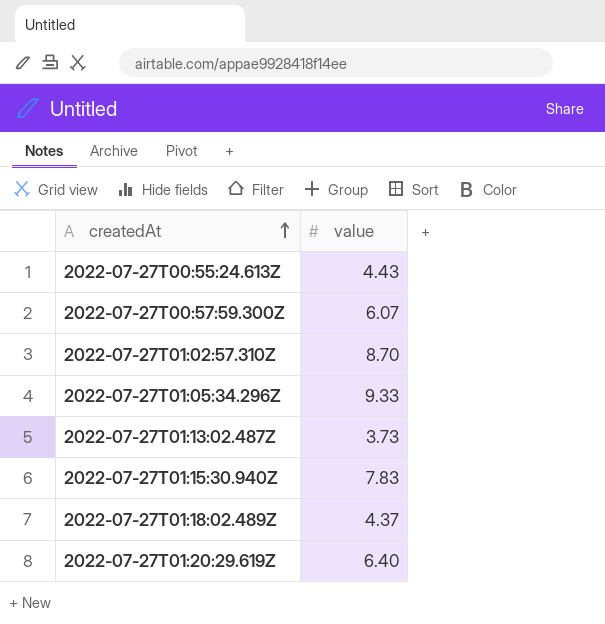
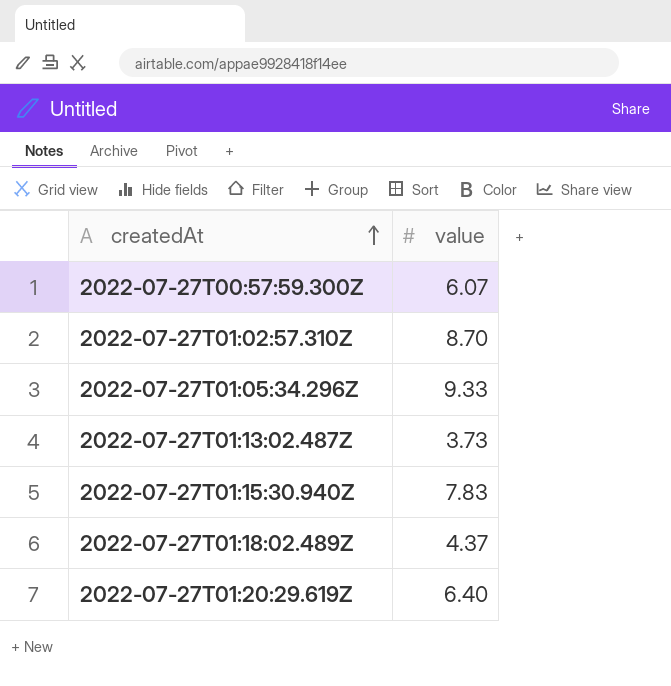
row 2022-07-27T00:55:24.613Z: 4.43 -> none

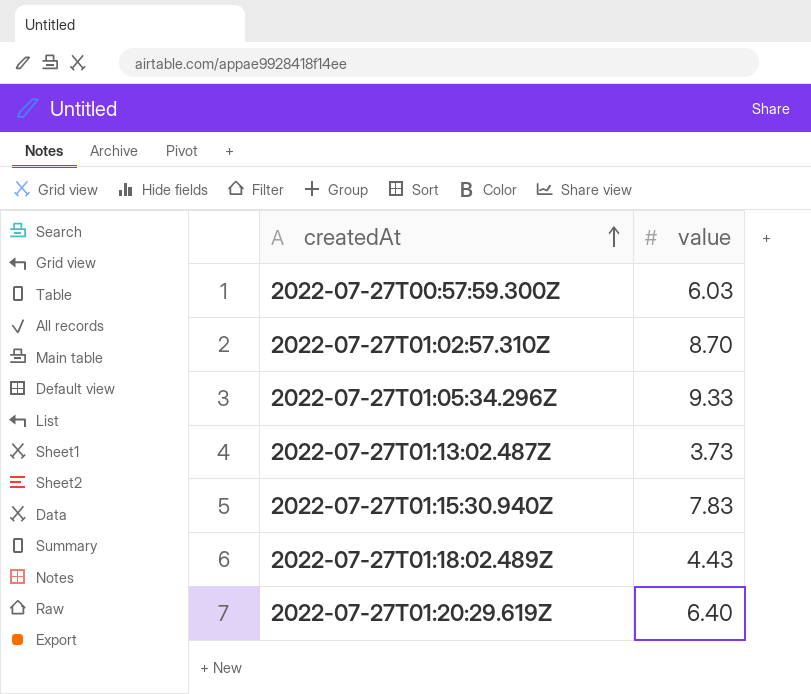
2022-07-27T00:57:59.300Z | value: 6.07 -> 6.03
2022-07-27T01:18:02.489Z | value: 4.37 -> 4.43

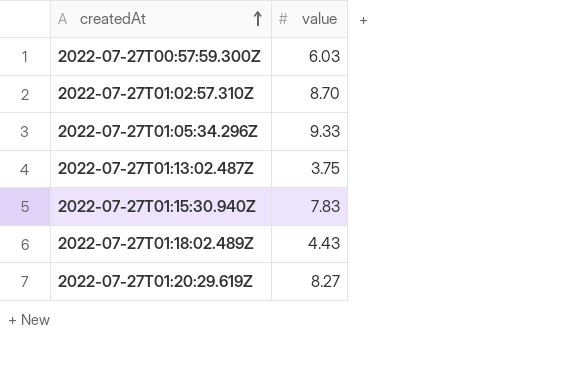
2022-07-27T01:13:02.487Z | value: 3.73 -> 3.75
2022-07-27T01:20:29.619Z | value: 6.40 -> 8.27

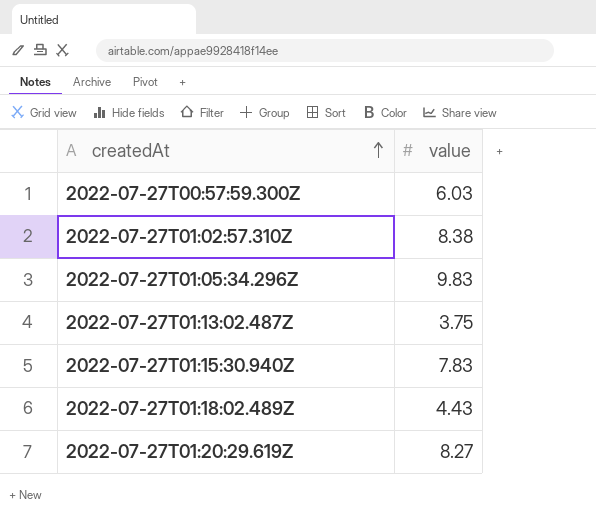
2022-07-27T01:02:57.310Z | value: 8.70 -> 8.38
2022-07-27T01:05:34.296Z | value: 9.33 -> 9.83

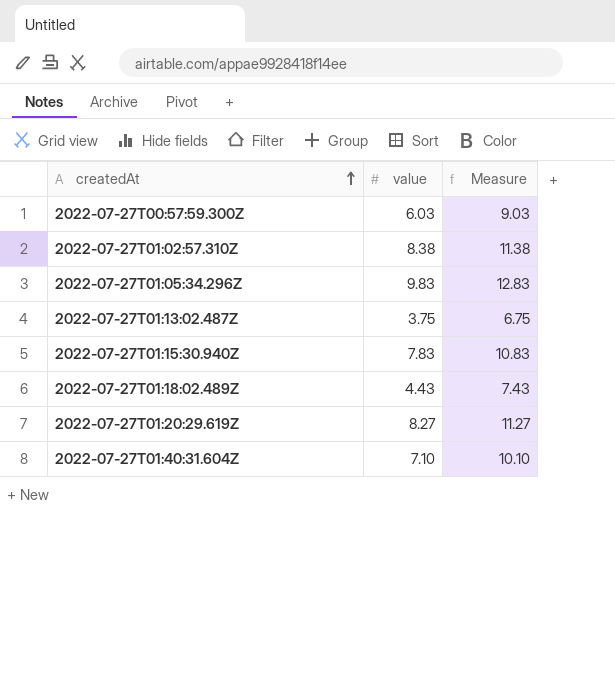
column Measure | formula: none -> [value] + 3
row 2022-07-27T01:40:31.604Z: none -> 7.10 | 10.10

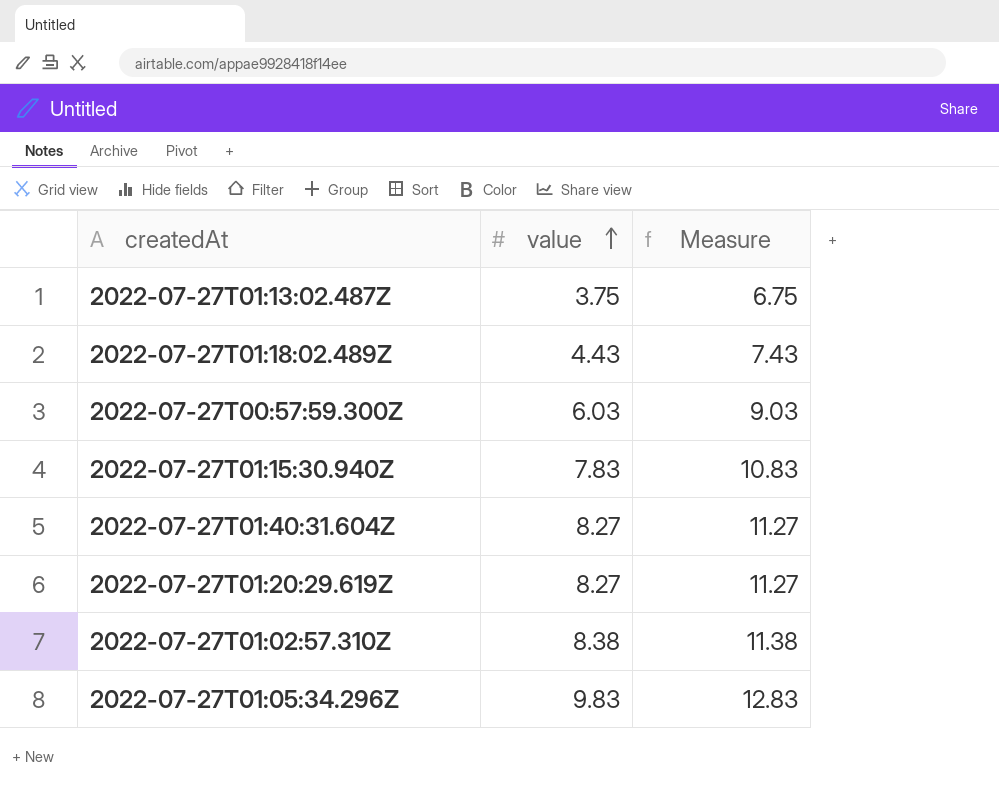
row order: createdAt ascending -> value ascending
2022-07-27T01:40:31.604Z | value: 7.10 -> 8.27
2022-07-27T01:40:31.604Z | Measure: 10.10 -> 11.27

